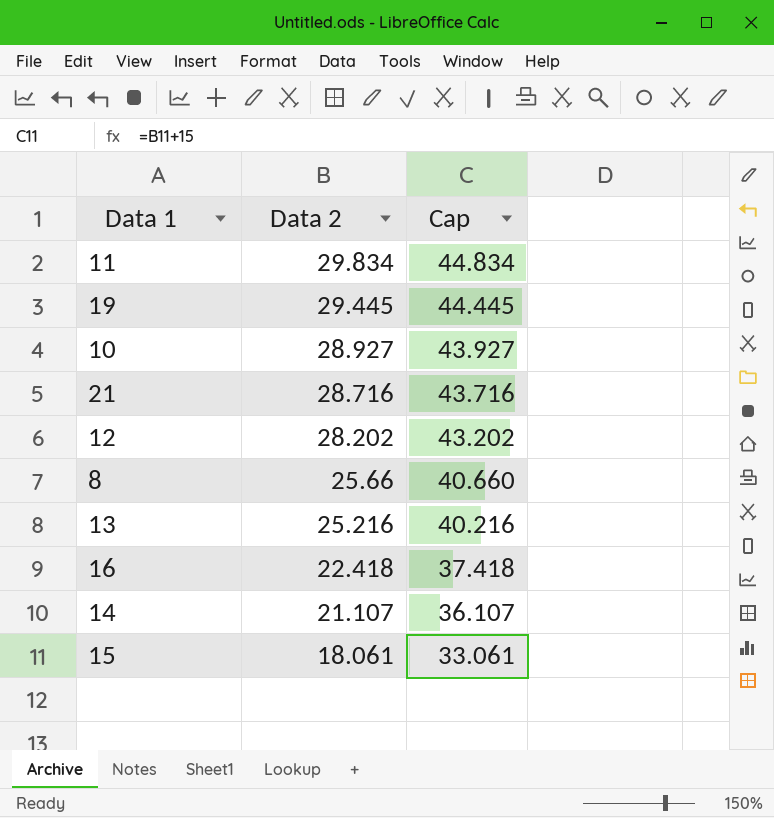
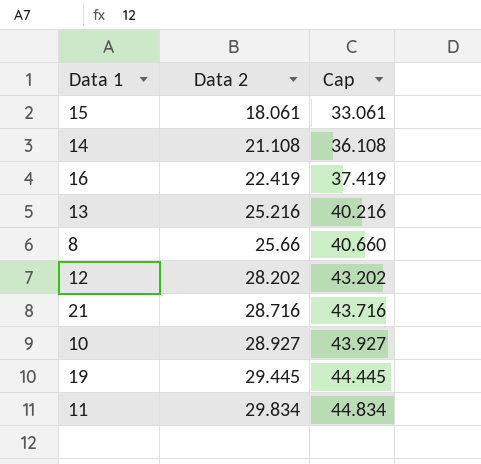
row order: Data 2 descending -> Data 2 ascending
14 | Data 2: 21.107 -> 21.108
14 | Cap: 36.107 -> 36.108
16 | Data 2: 22.418 -> 22.419
16 | Cap: 37.418 -> 37.419

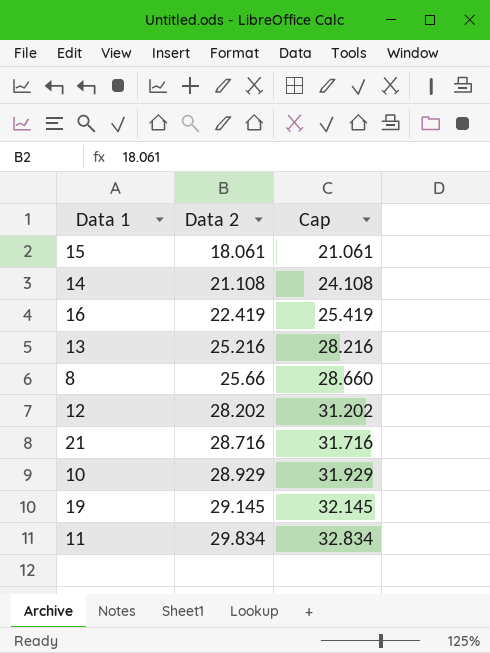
column Cap | formula: [Data 2] + 15 -> [Data 2] + 3
10 | Data 2: 28.927 -> 28.929
19 | Data 2: 29.445 -> 29.145

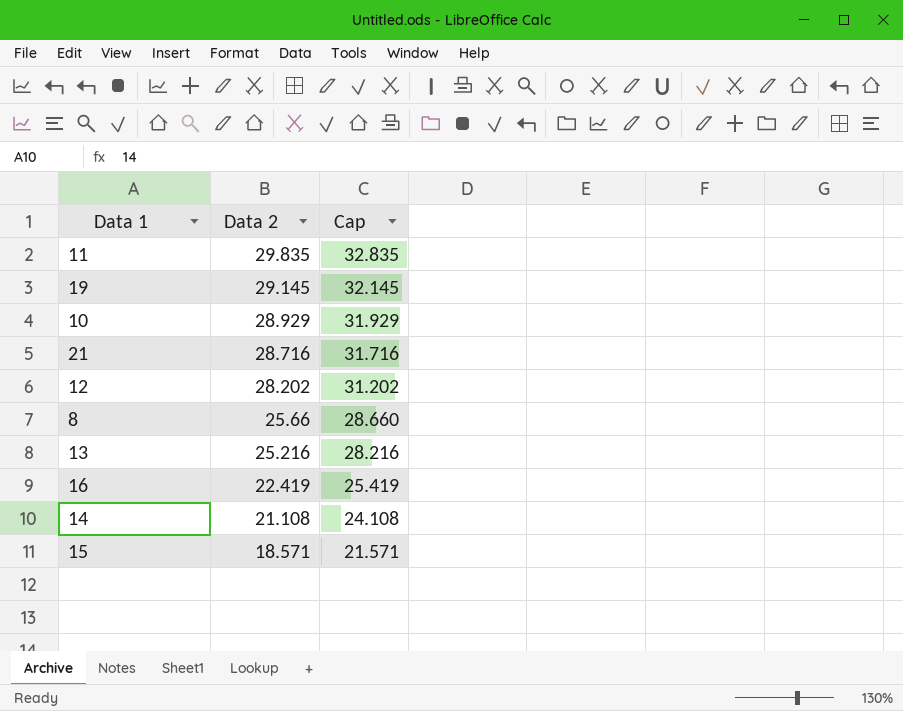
row order: Data 2 ascending -> Data 2 descending
11 | Data 2: 29.834 -> 29.835
11 | Cap: 32.834 -> 32.835
15 | Data 2: 18.061 -> 18.571
15 | Cap: 21.061 -> 21.571

